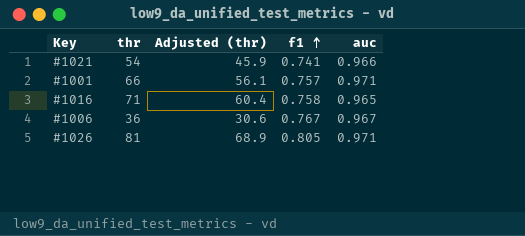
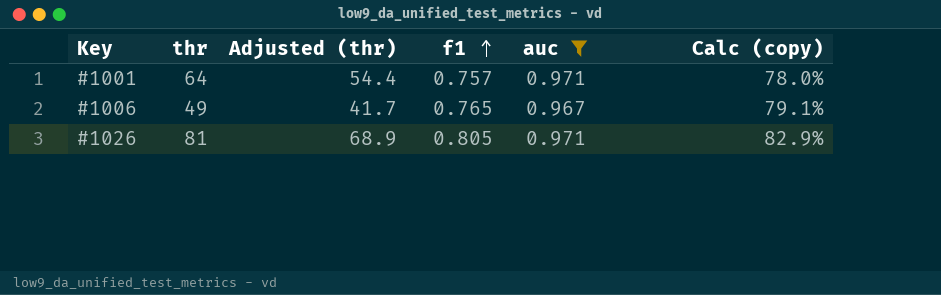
filter: none -> auc >= 0.967
column Calc (copy) | formula: none -> [f1] / [auc]
#1001 | thr: 66 -> 64
#1001 | Adjusted (thr): 56.1 -> 54.4
#1006 | thr: 36 -> 49
#1006 | Adjusted (thr): 30.6 -> 41.7
#1006 | f1: 0.767 -> 0.765

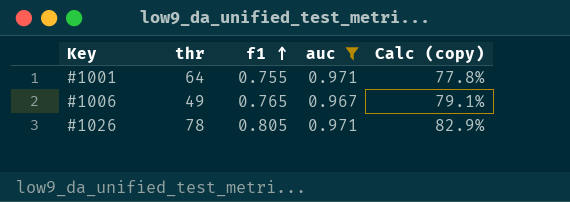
column Adjusted (thr) | formula: [thr] * 0.85 -> none
#1001 | f1: 0.757 -> 0.755
#1001 | Calc (copy): 78.0% -> 77.8%
#1026 | thr: 81 -> 78

